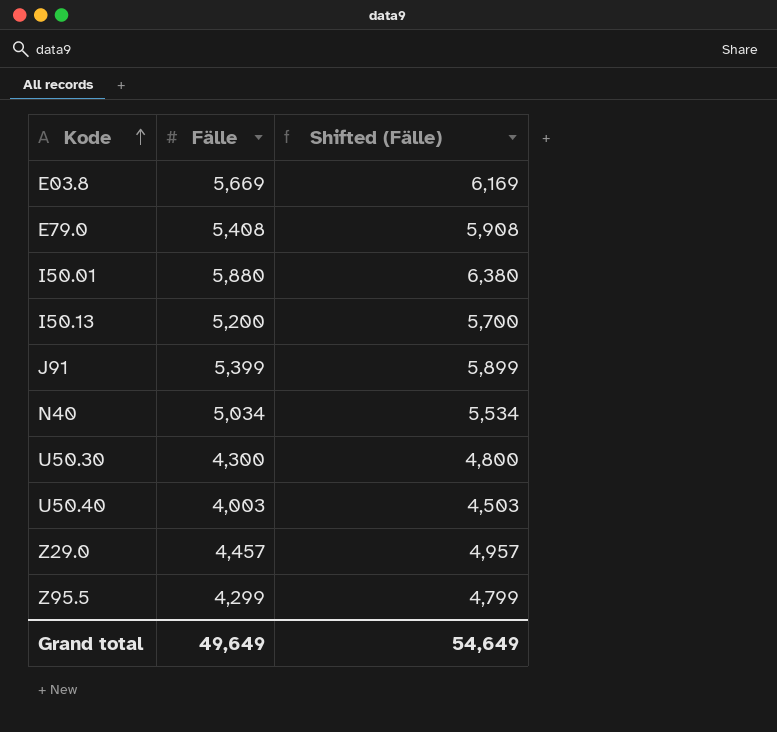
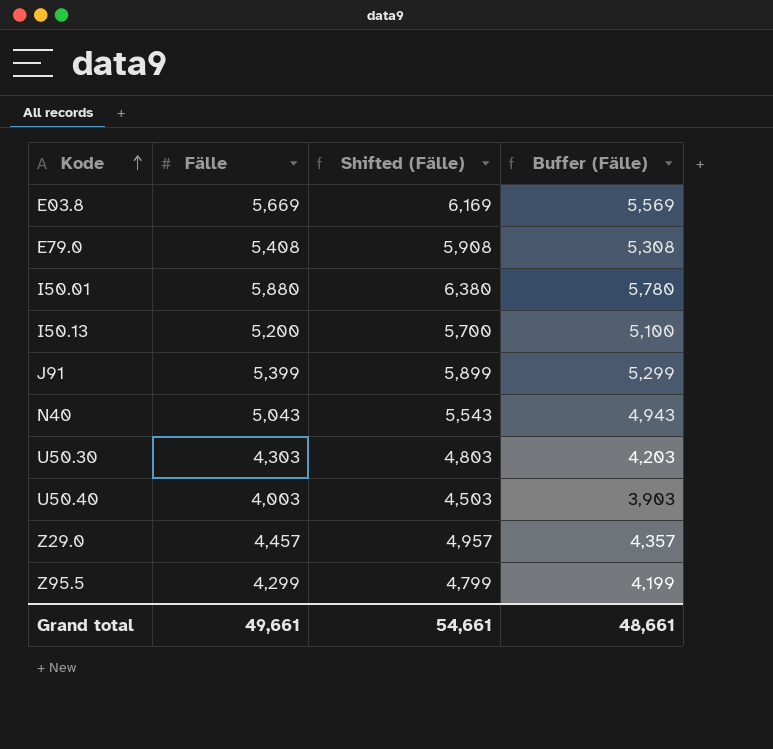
column Buffer (Fälle) | formula: none -> [Fälle] - 100
N40 | Fälle: 5,034 -> 5,043
N40 | Shifted (Fälle): 5,534 -> 5,543
U50.30 | Fälle: 4,300 -> 4,303
U50.30 | Shifted (Fälle): 4,800 -> 4,803
Grand total | Fälle: 49,649 -> 49,661
Grand total | Shifted (Fälle): 54,649 -> 54,661

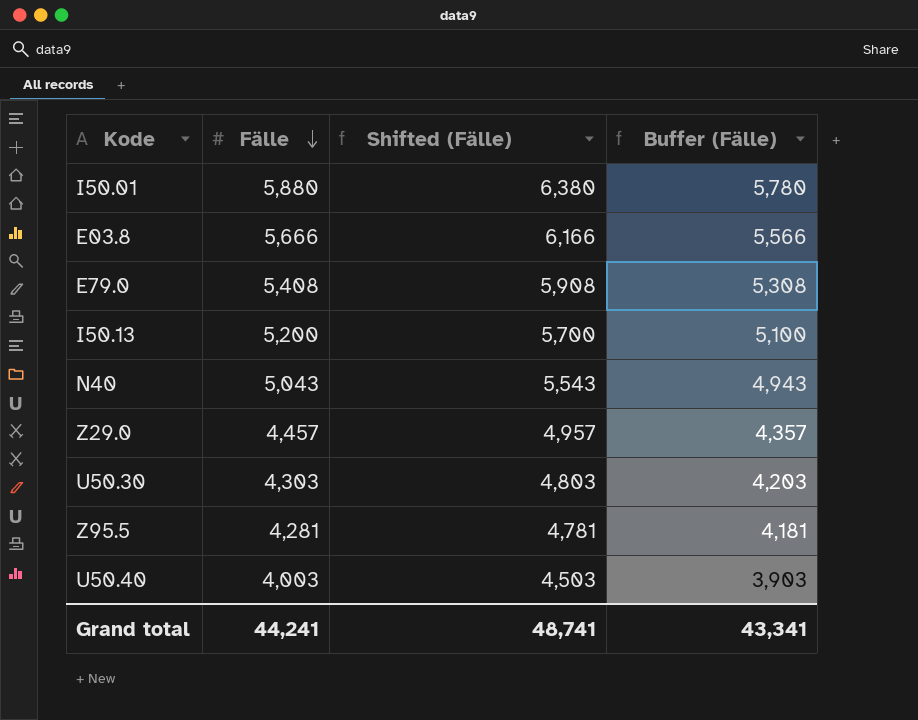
row order: Kode ascending -> Fälle descending
row J91: 5,399 | 5,899 | 5,299 -> none
E03.8 | Fälle: 5,669 -> 5,666
E03.8 | Shifted (Fälle): 6,169 -> 6,166
E03.8 | Buffer (Fälle): 5,569 -> 5,566
Z95.5 | Fälle: 4,299 -> 4,281
Z95.5 | Shifted (Fälle): 4,799 -> 4,781
Z95.5 | Buffer (Fälle): 4,199 -> 4,181
Grand total | Fälle: 49,661 -> 44,241
Grand total | Shifted (Fälle): 54,661 -> 48,741
Grand total | Buffer (Fälle): 48,661 -> 43,341

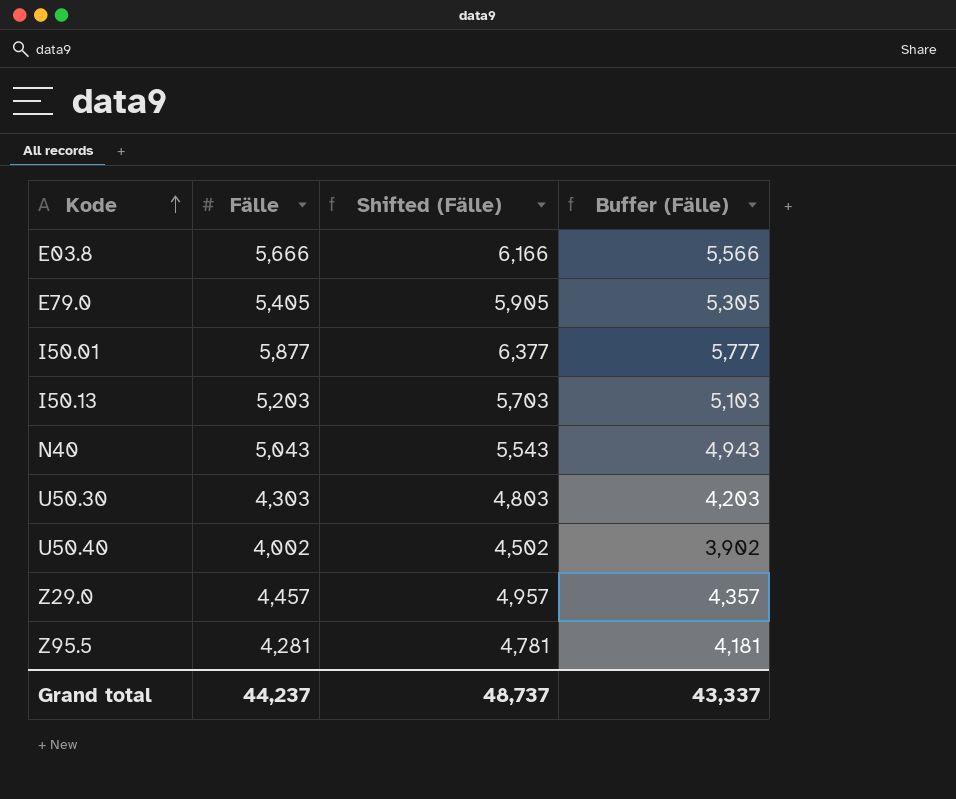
row order: Fälle descending -> Kode ascending
E79.0 | Fälle: 5,408 -> 5,405
E79.0 | Shifted (Fälle): 5,908 -> 5,905
E79.0 | Buffer (Fälle): 5,308 -> 5,305
I50.01 | Fälle: 5,880 -> 5,877
I50.01 | Shifted (Fälle): 6,380 -> 6,377
I50.01 | Buffer (Fälle): 5,780 -> 5,777
I50.13 | Fälle: 5,200 -> 5,203
I50.13 | Shifted (Fälle): 5,700 -> 5,703
I50.13 | Buffer (Fälle): 5,100 -> 5,103
U50.40 | Fälle: 4,003 -> 4,002
U50.40 | Shifted (Fälle): 4,503 -> 4,502
U50.40 | Buffer (Fälle): 3,903 -> 3,902
Grand total | Fälle: 44,241 -> 44,237
Grand total | Shifted (Fälle): 48,741 -> 48,737
Grand total | Buffer (Fälle): 43,341 -> 43,337

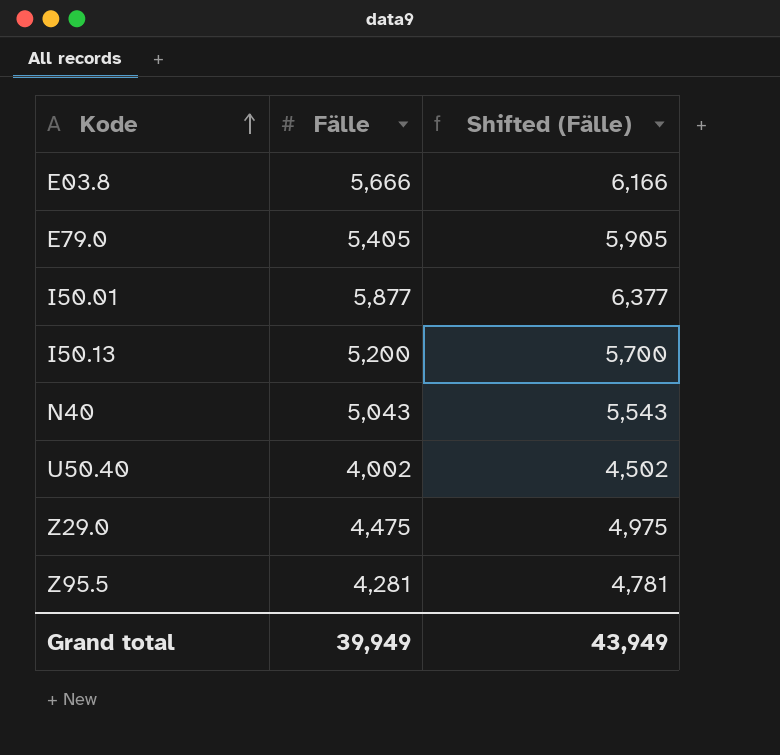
column Buffer (Fälle) | formula: [Fälle] - 100 -> none
row U50.30: 4,303 | 4,803 | 4,203 -> none
I50.13 | Fälle: 5,203 -> 5,200
I50.13 | Shifted (Fälle): 5,703 -> 5,700
Z29.0 | Fälle: 4,457 -> 4,475
Z29.0 | Shifted (Fälle): 4,957 -> 4,975
Grand total | Fälle: 44,237 -> 39,949
Grand total | Shifted (Fälle): 48,737 -> 43,949

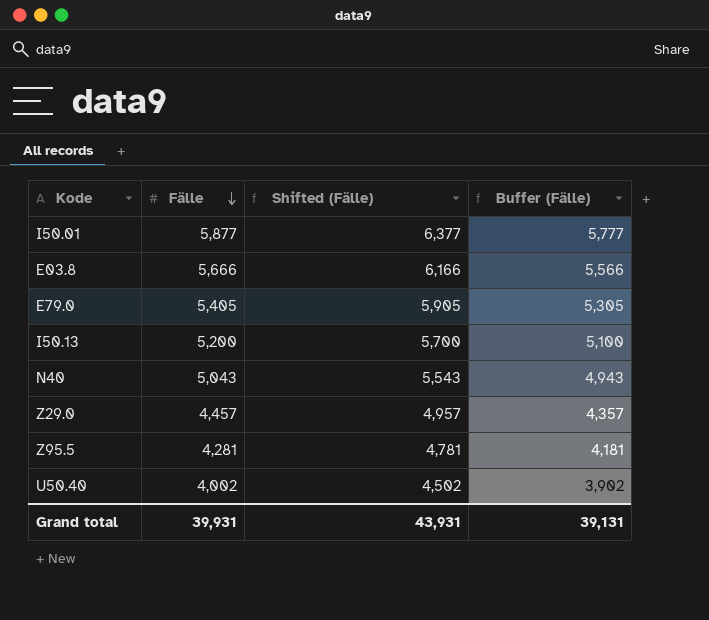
row order: Kode ascending -> Fälle descending
column Buffer (Fälle) | formula: none -> [Fälle] - 100
Z29.0 | Fälle: 4,475 -> 4,457
Z29.0 | Shifted (Fälle): 4,975 -> 4,957
Grand total | Fälle: 39,949 -> 39,931
Grand total | Shifted (Fälle): 43,949 -> 43,931

